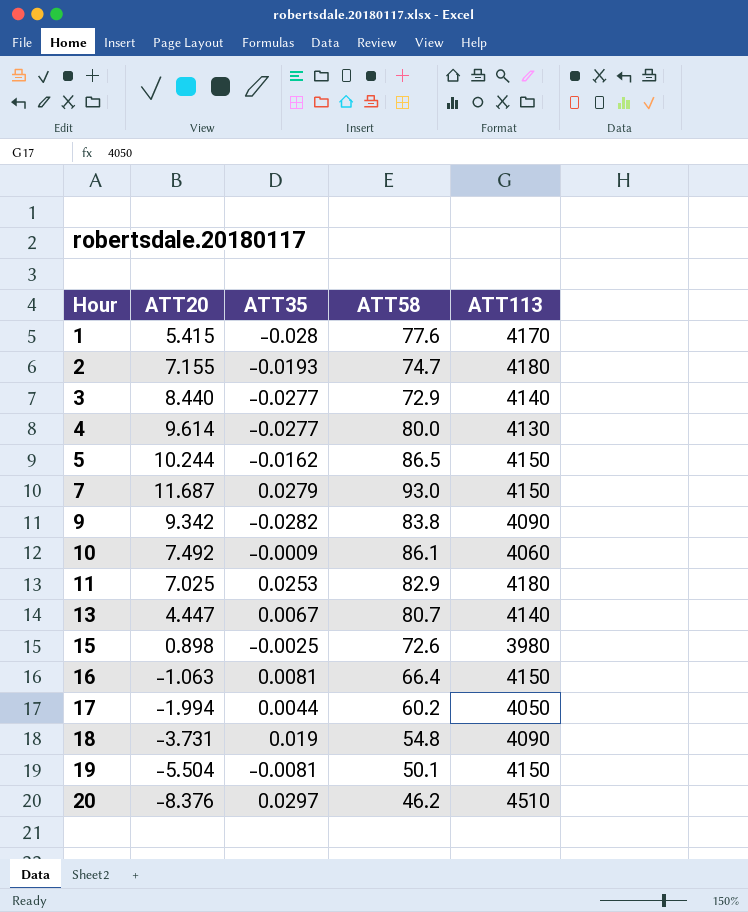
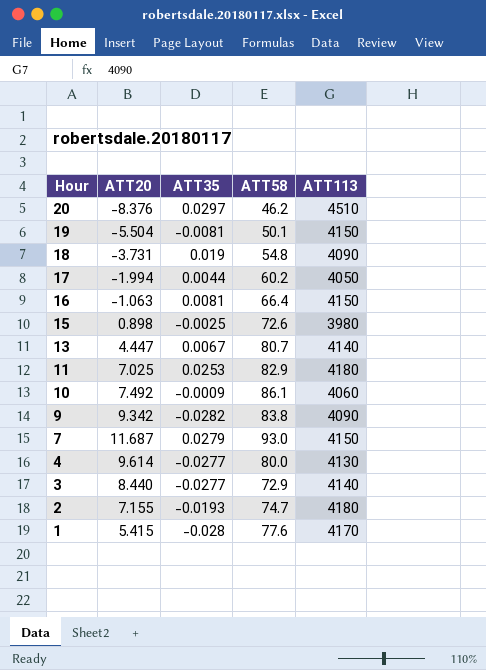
row order: Hour ascending -> Hour descending
row 5: 10.244 | -0.0162 | 86.5 | 4150 -> none

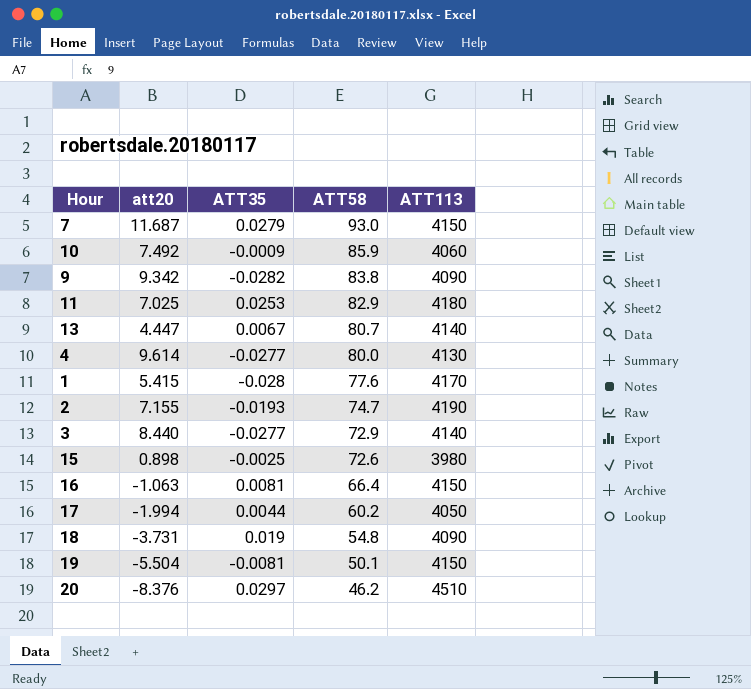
row order: Hour descending -> ATT58 descending
column name: ATT20 -> att20
10 | ATT58: 86.1 -> 85.9
2 | ATT113: 4180 -> 4190

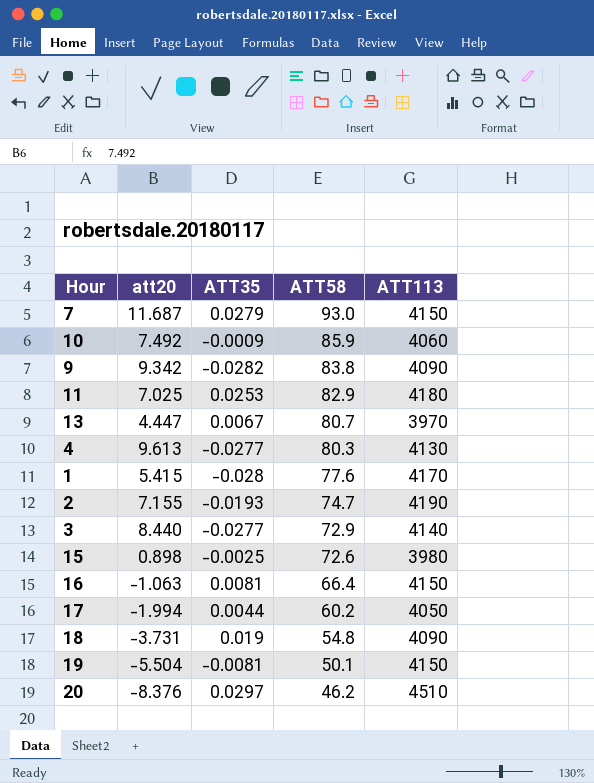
13 | ATT113: 4140 -> 3970
4 | att20: 9.614 -> 9.613
4 | ATT58: 80.0 -> 80.3

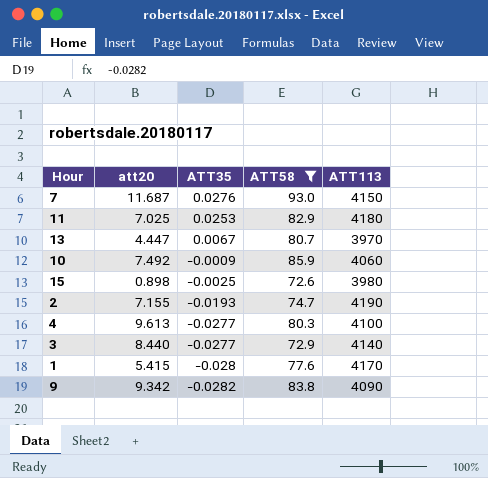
filter: none -> ATT58 >= 72.6
row order: ATT58 descending -> ATT35 descending
7 | ATT35: 0.0279 -> 0.0276
4 | ATT113: 4130 -> 4100

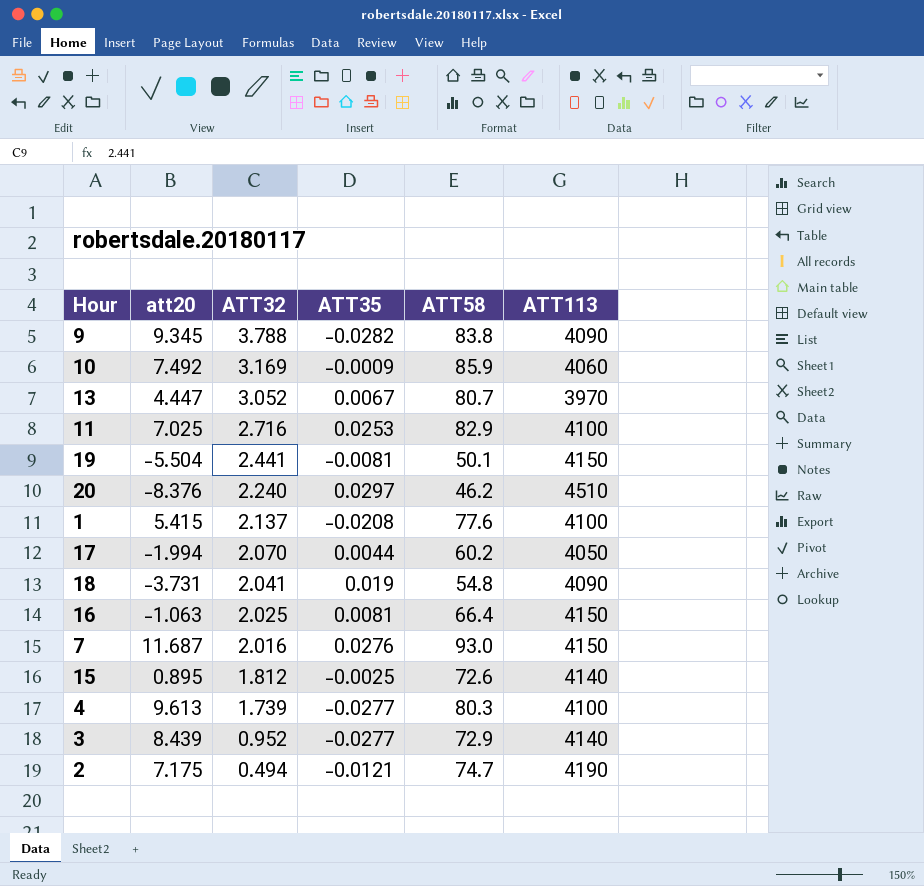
filter: ATT58 >= 72.6 -> none
row order: ATT35 descending -> ATT32 descending
column ATT32 | position: none -> 3
9 | att20: 9.342 -> 9.345
11 | ATT113: 4180 -> 4100
1 | ATT35: -0.028 -> -0.0208
1 | ATT113: 4170 -> 4100
15 | att20: 0.898 -> 0.895
15 | ATT113: 3980 -> 4140
3 | att20: 8.440 -> 8.439
2 | att20: 7.155 -> 7.175
2 | ATT35: -0.0193 -> -0.0121

